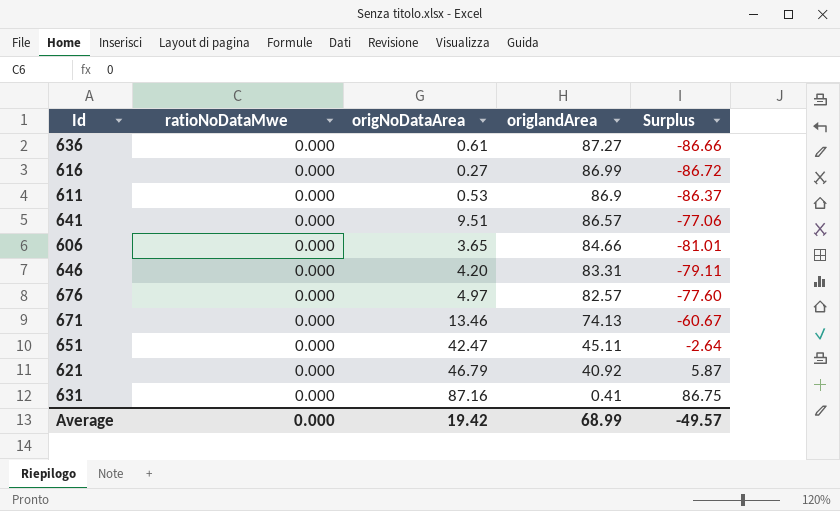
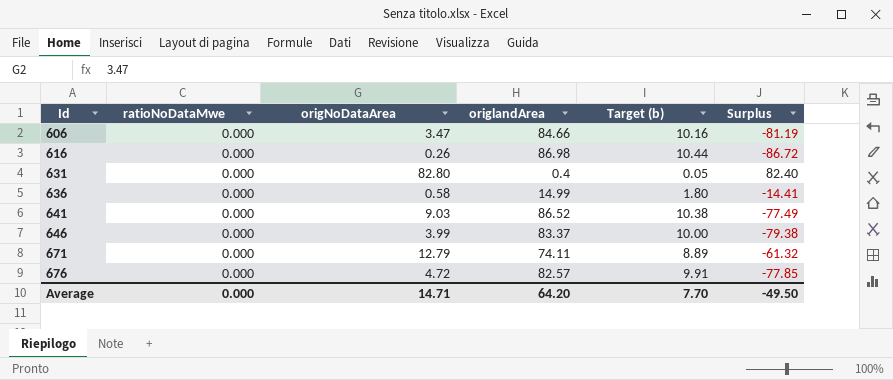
row order: origlandArea descending -> Id ascending
column Target (b) | formula: none -> [origlandArea] * 0.12
row 611: 0.000 | 0.53 | 86.9 | -86.37 -> none
row 651: 0.000 | 42.47 | 45.11 | -2.64 -> none
row 621: 0.000 | 46.79 | 40.92 | 5.87 -> none
606 | origNoDataArea: 3.65 -> 3.47
606 | Surplus: -81.01 -> -81.19
616 | origNoDataArea: 0.27 -> 0.26
616 | origlandArea: 86.99 -> 86.98
631 | origNoDataArea: 87.16 -> 82.80
631 | origlandArea: 0.41 -> 0.4
631 | Surplus: 86.75 -> 82.40
636 | origNoDataArea: 0.61 -> 0.58
636 | origlandArea: 87.27 -> 14.99
636 | Surplus: -86.66 -> -14.41
641 | origNoDataArea: 9.51 -> 9.03
641 | origlandArea: 86.57 -> 86.52
641 | Surplus: -77.06 -> -77.49
646 | origNoDataArea: 4.20 -> 3.99
646 | origlandArea: 83.31 -> 83.37
646 | Surplus: -79.11 -> -79.38
671 | origNoDataArea: 13.46 -> 12.79
671 | origlandArea: 74.13 -> 74.11
671 | Surplus: -60.67 -> -61.32
676 | origNoDataArea: 4.97 -> 4.72
676 | Surplus: -77.60 -> -77.85
Average | origNoDataArea: 19.42 -> 14.71
Average | origlandArea: 68.99 -> 64.20
Average | Surplus: -49.57 -> -49.50

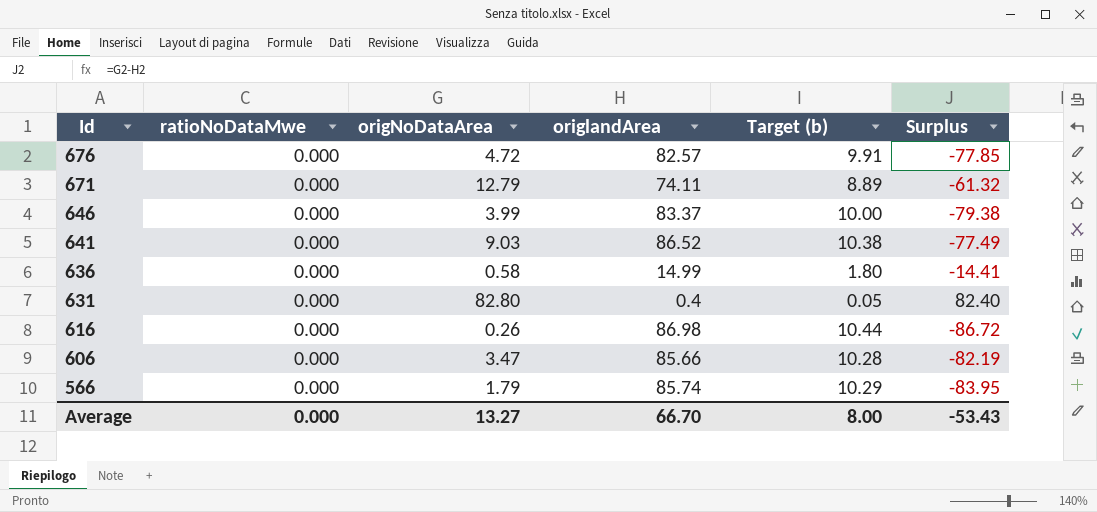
row order: Id ascending -> Id descending
606 | origlandArea: 84.66 -> 85.66
606 | Target (b): 10.16 -> 10.28
606 | Surplus: -81.19 -> -82.19
row 566: none -> 0.000 | 1.79 | 85.74 | 10.29 | -83.95
Average | origNoDataArea: 14.71 -> 13.27
Average | origlandArea: 64.20 -> 66.70
Average | Target (b): 7.70 -> 8.00
Average | Surplus: -49.50 -> -53.43

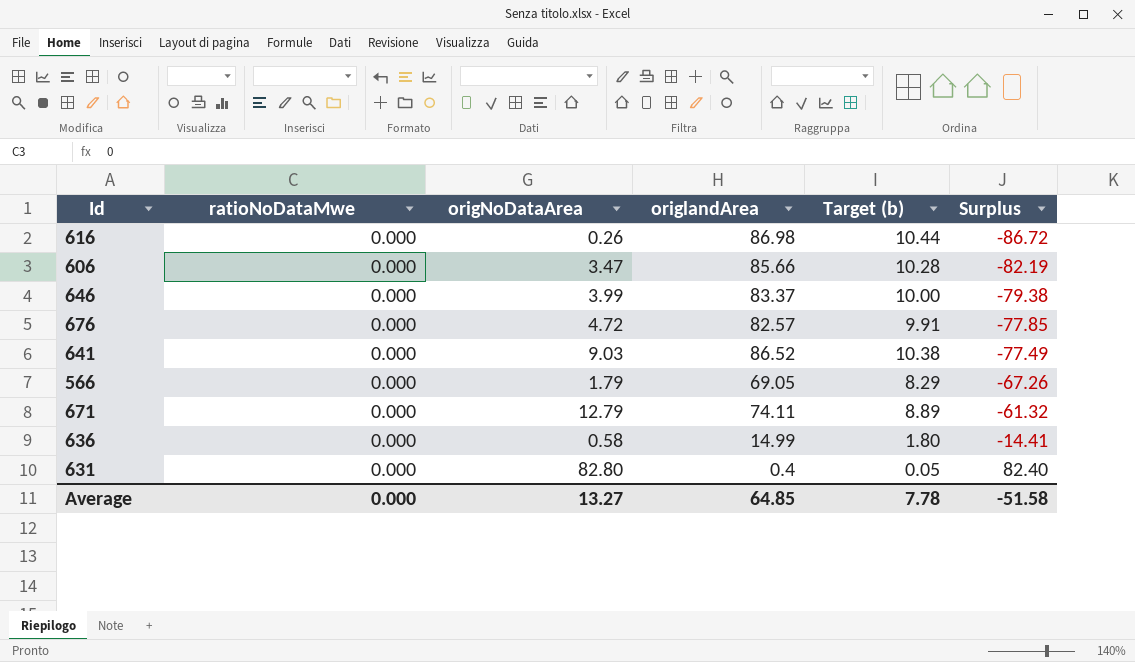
row order: Id descending -> Surplus ascending
566 | origlandArea: 85.74 -> 69.05
566 | Target (b): 10.29 -> 8.29
566 | Surplus: -83.95 -> -67.26
Average | origlandArea: 66.70 -> 64.85
Average | Target (b): 8.00 -> 7.78
Average | Surplus: -53.43 -> -51.58

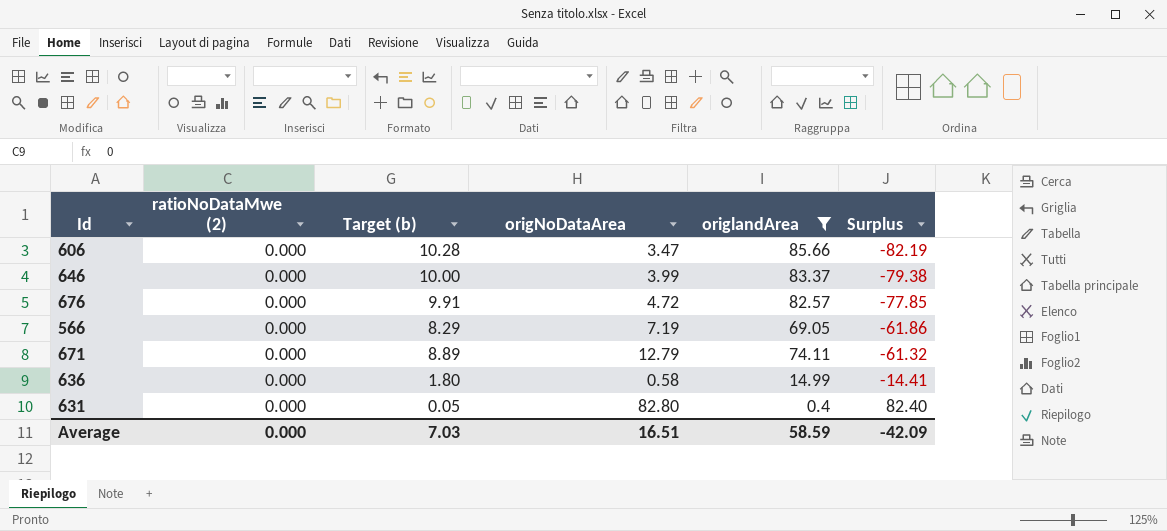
filter: none -> origlandArea <= 85.66
column name: ratioNoDataMwe -> ratioNoDataMwe (2)
column Target (b) | position: 5 -> 3
566 | origNoDataArea: 1.79 -> 7.19
566 | Surplus: -67.26 -> -61.86
Average | Target (b): 7.78 -> 7.03
Average | origNoDataArea: 13.27 -> 16.51
Average | origlandArea: 64.85 -> 58.59
Average | Surplus: -51.58 -> -42.09

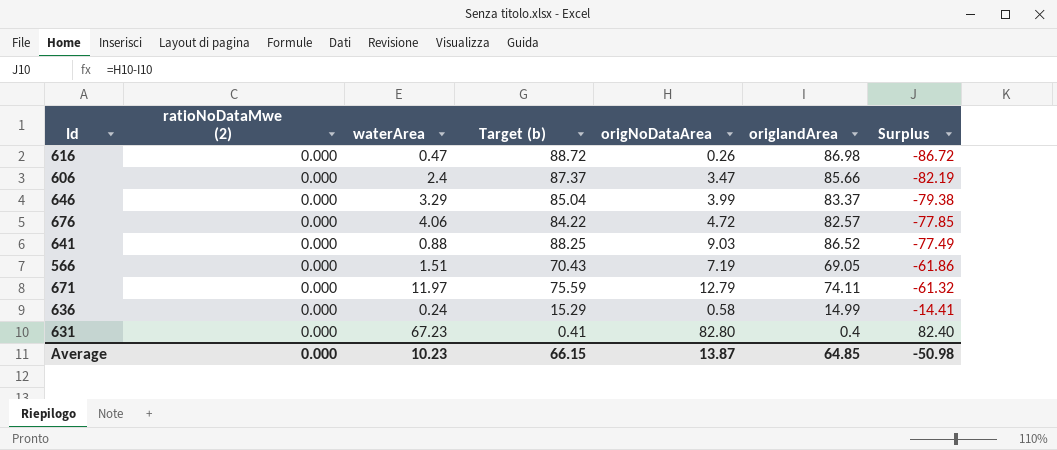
filter: origlandArea <= 85.66 -> none
column waterArea | position: none -> 3
column Target (b) | formula: [origlandArea] * 0.12 -> [origlandArea] * 1.02
Average | Target (b): 7.03 -> 66.15
Average | origNoDataArea: 16.51 -> 13.87
Average | origlandArea: 58.59 -> 64.85
Average | Surplus: -42.09 -> -50.98

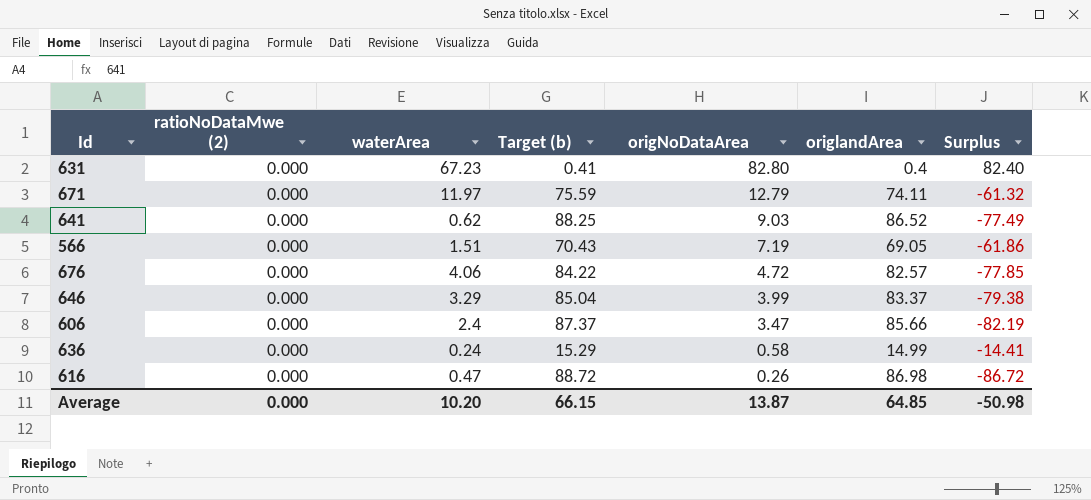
row order: Surplus ascending -> origNoDataArea descending
641 | waterArea: 0.88 -> 0.62
Average | waterArea: 10.23 -> 10.20

